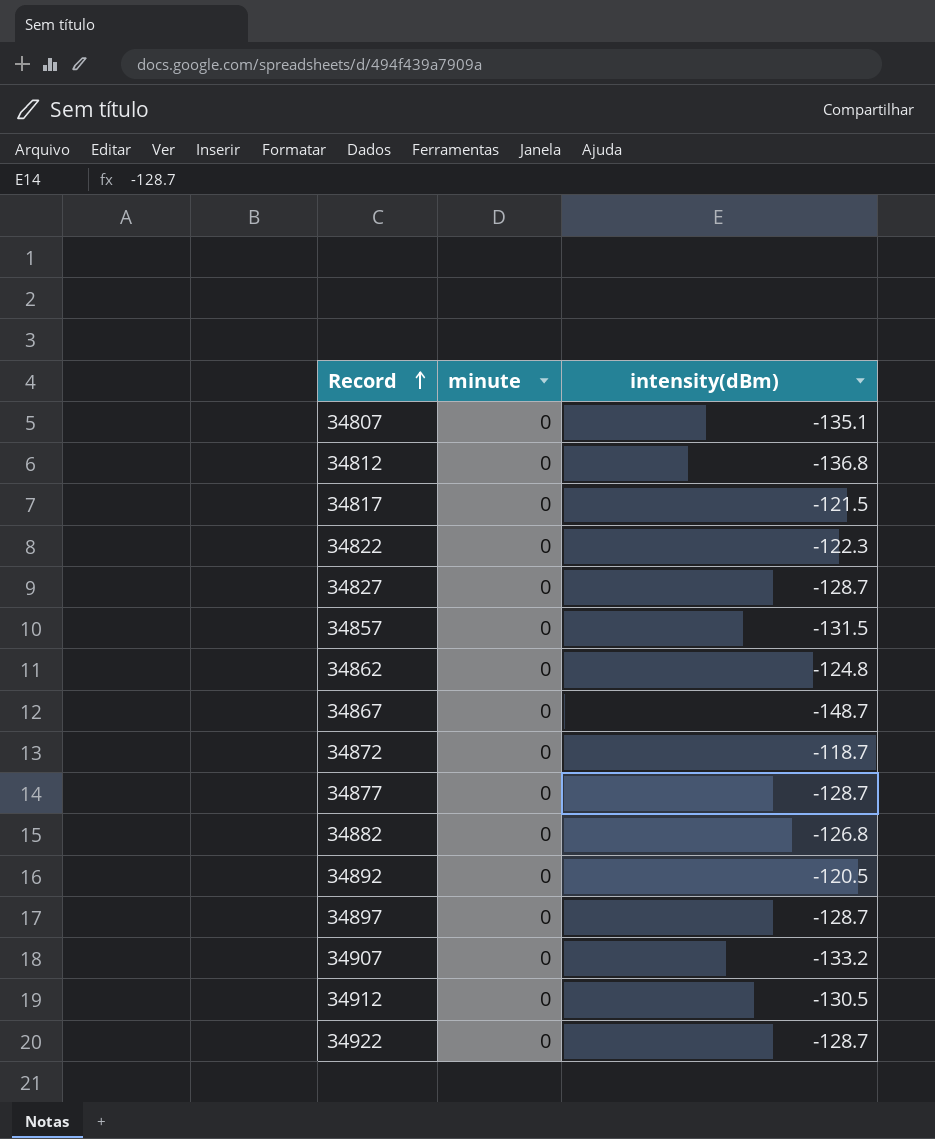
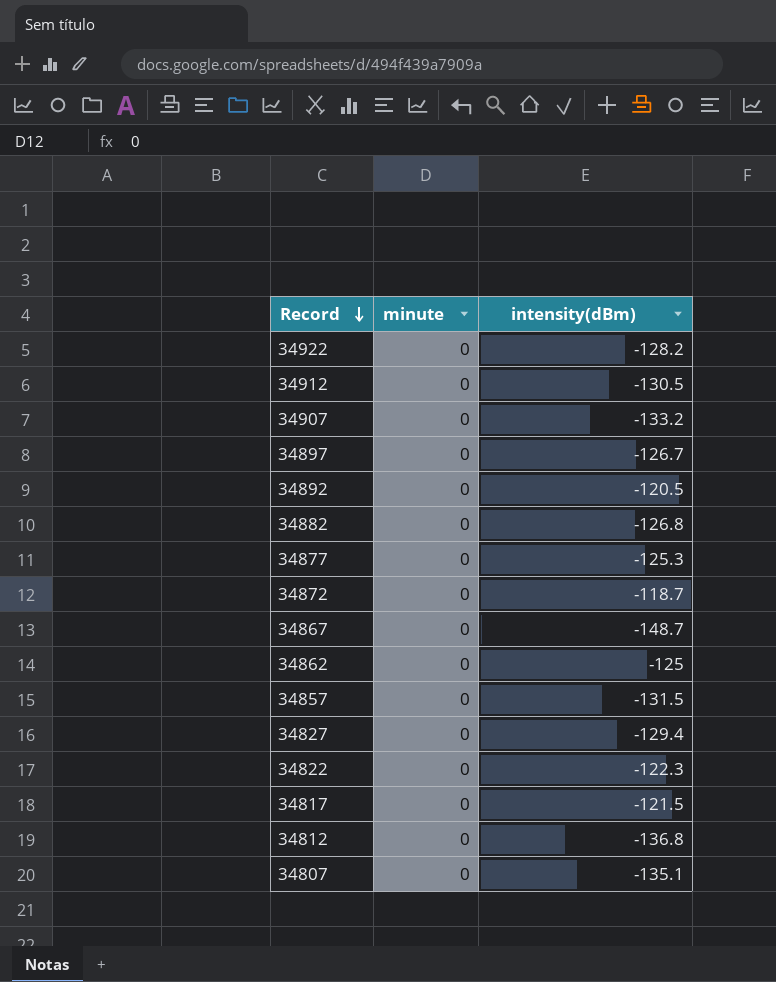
row order: Record ascending -> Record descending
34922 | intensity(dBm): -128.7 -> -128.2
34897 | intensity(dBm): -128.7 -> -126.7
34877 | intensity(dBm): -128.7 -> -125.3
34862 | intensity(dBm): -124.8 -> -125
34827 | intensity(dBm): -128.7 -> -129.4

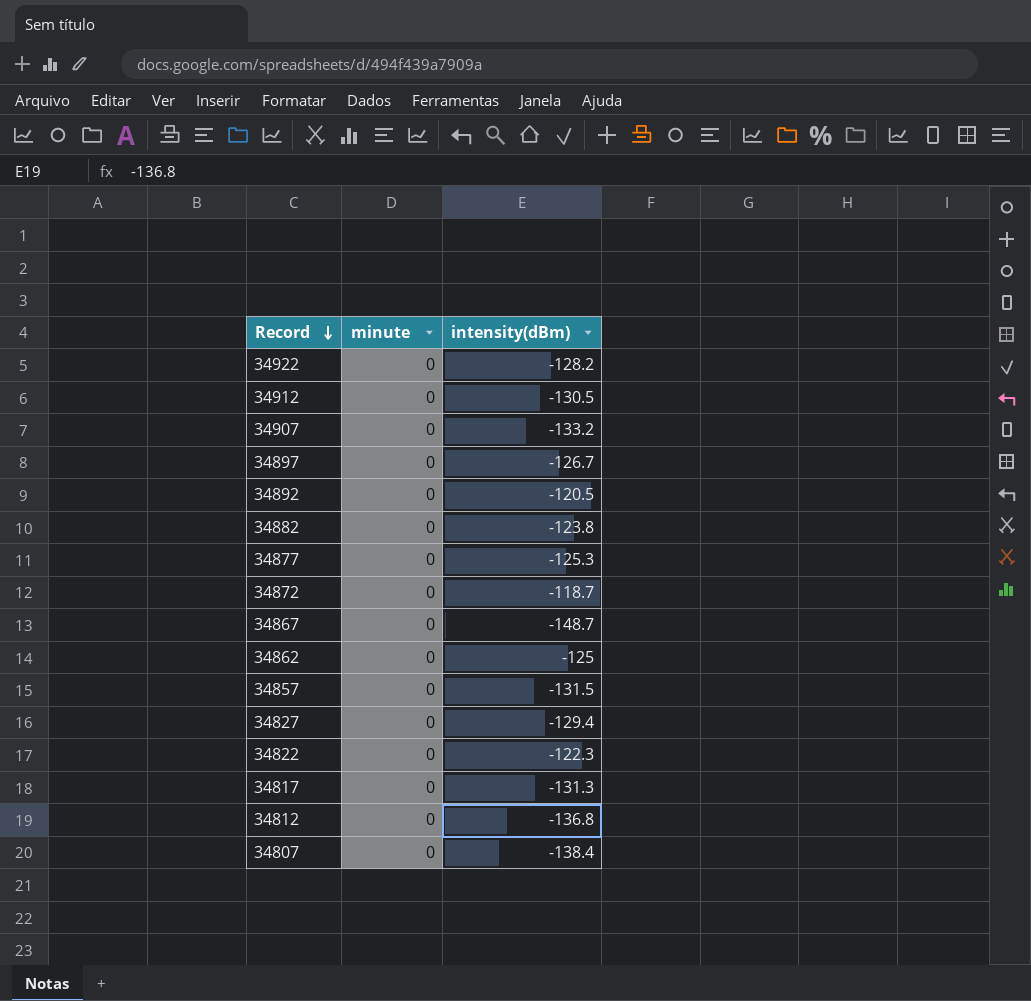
34882 | intensity(dBm): -126.8 -> -123.8
34817 | intensity(dBm): -121.5 -> -131.3
34807 | intensity(dBm): -135.1 -> -138.4

